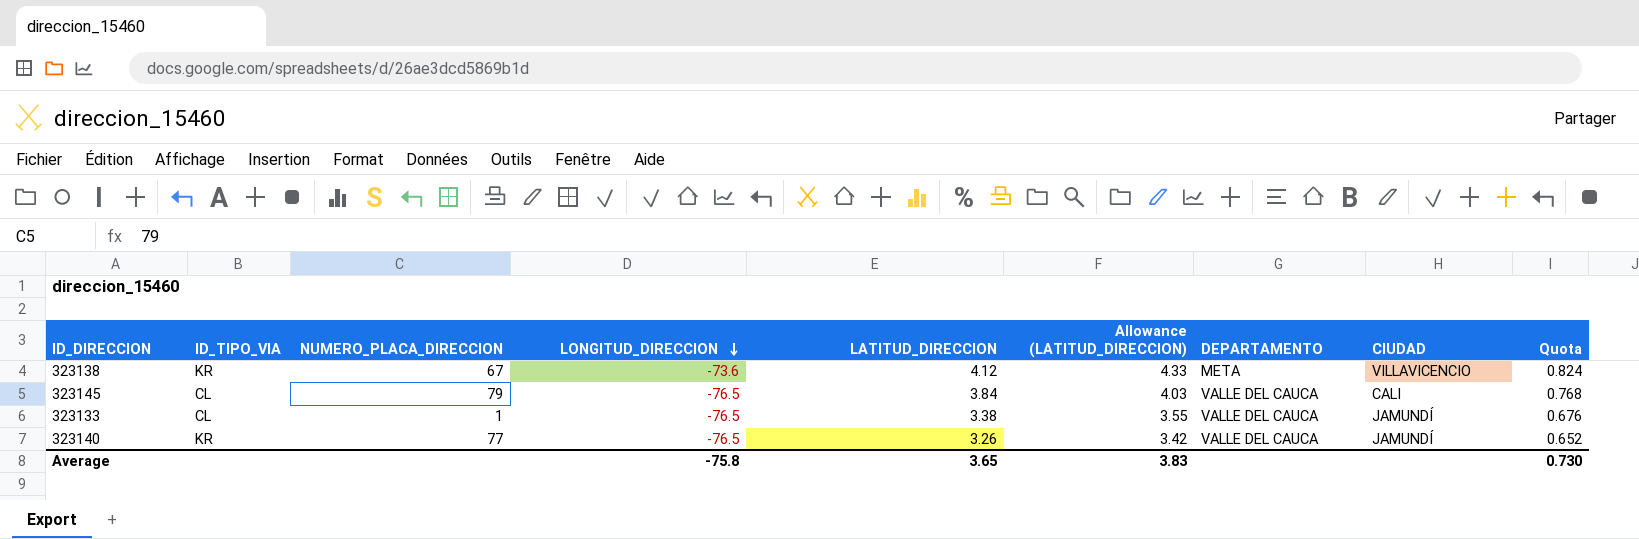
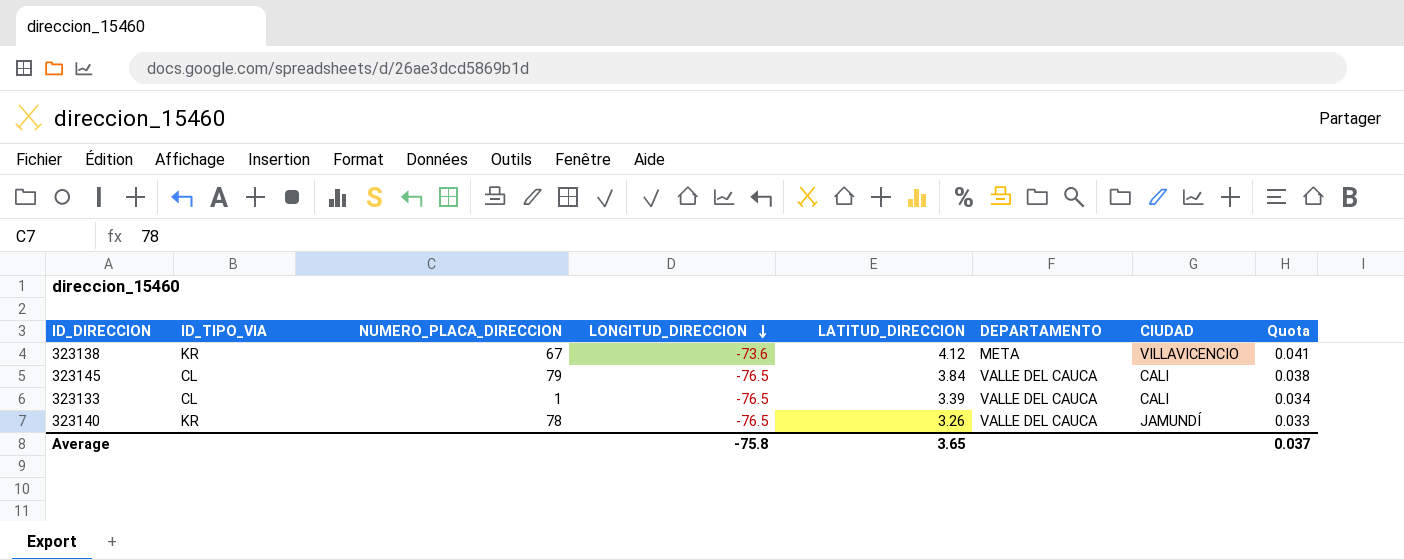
column Allowance (LATITUD_DIRECCION) | formula: [LATITUD_DIRECCION] * 1.05 -> none
column Quota | formula: [LATITUD_DIRECCION] * 0.2 -> [LATITUD_DIRECCION] * 0.01
323133 | LATITUD_DIRECCION: 3.38 -> 3.39
323133 | CIUDAD: JAMUNDÍ -> CALI
323140 | NUMERO_PLACA_DIRECCION: 77 -> 78
Average | Quota: 0.730 -> 0.037

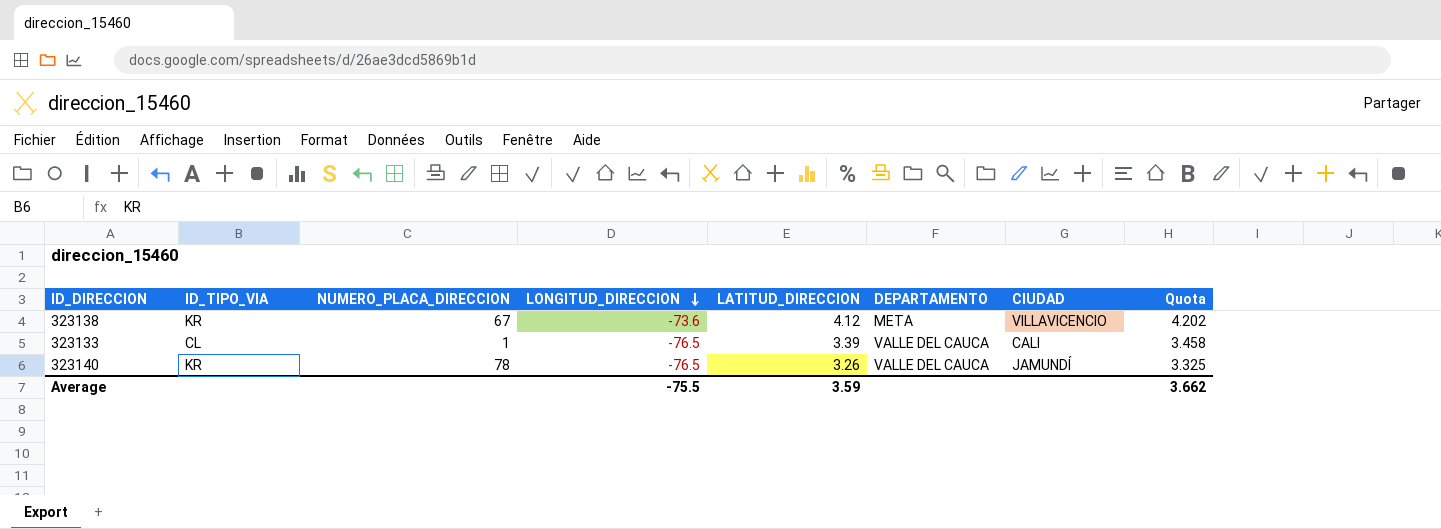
column Quota | formula: [LATITUD_DIRECCION] * 0.01 -> [LATITUD_DIRECCION] * 1.02
row 323145: CL | 79 | -76.5 | 3.84 | VALLE DEL CAUCA | CALI | 0.038 -> none
Average | LONGITUD_DIRECCION: -75.8 -> -75.5
Average | LATITUD_DIRECCION: 3.65 -> 3.59
Average | Quota: 0.037 -> 3.662

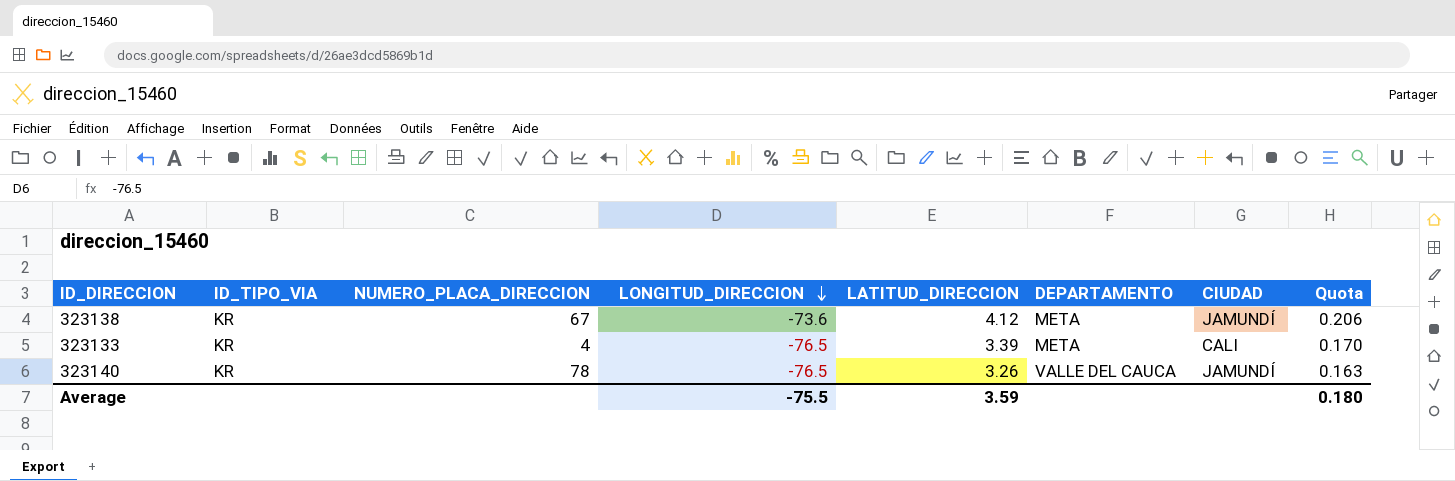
column Quota | formula: [LATITUD_DIRECCION] * 1.02 -> [LATITUD_DIRECCION] * 0.05
323138 | CIUDAD: VILLAVICENCIO -> JAMUNDÍ
323133 | ID_TIPO_VIA: CL -> KR
323133 | NUMERO_PLACA_DIRECCION: 1 -> 4
323133 | DEPARTAMENTO: VALLE DEL CAUCA -> META
Average | Quota: 3.662 -> 0.180

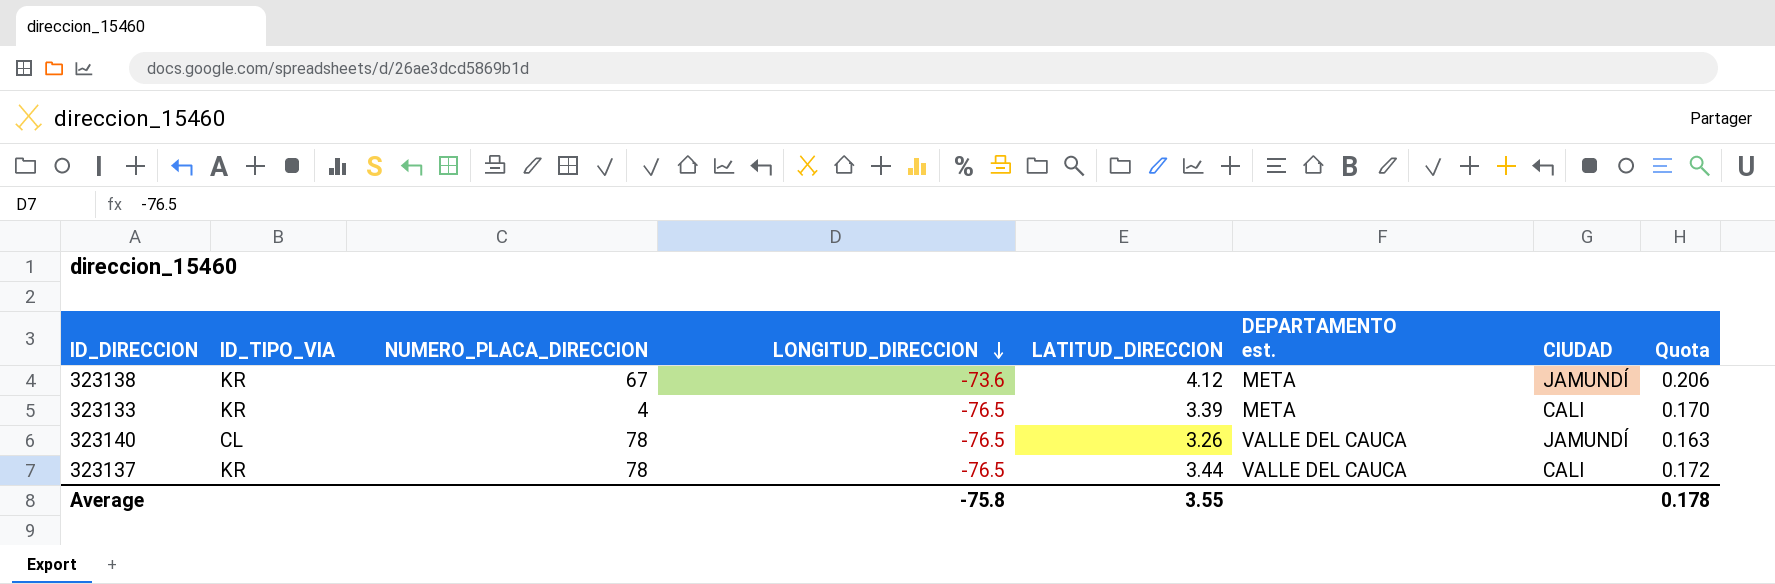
column name: DEPARTAMENTO -> DEPARTAMENTO est.
323140 | ID_TIPO_VIA: KR -> CL
row 323137: none -> KR | 78 | -76.5 | 3.44 | VALLE DEL CAUCA | CALI | 0.172
Average | LONGITUD_DIRECCION: -75.5 -> -75.8
Average | LATITUD_DIRECCION: 3.59 -> 3.55
Average | Quota: 0.180 -> 0.178

